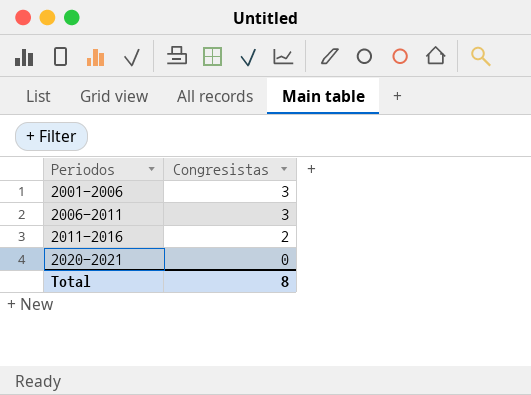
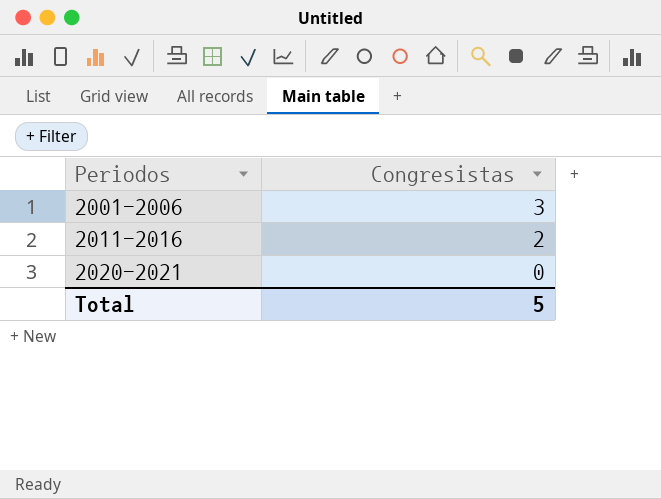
row 2006-2011: 3 -> none
Total | Congresistas: 8 -> 5

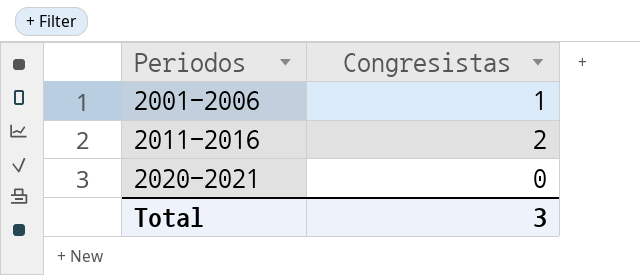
2001-2006 | Congresistas: 3 -> 1
Total | Congresistas: 5 -> 3

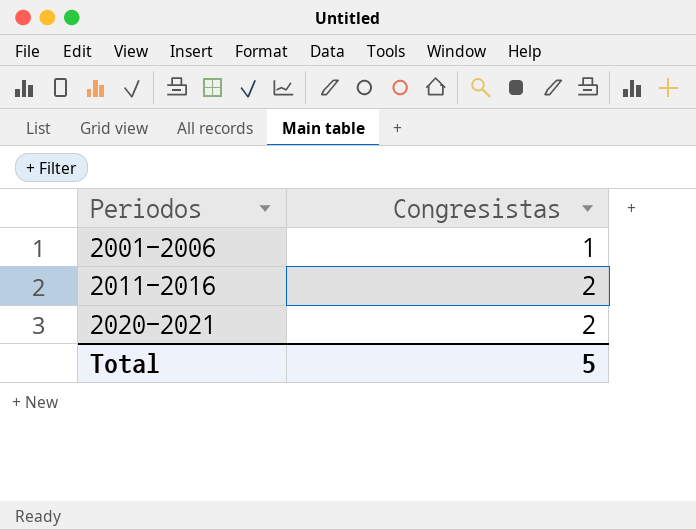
2020-2021 | Congresistas: 0 -> 2
Total | Congresistas: 3 -> 5

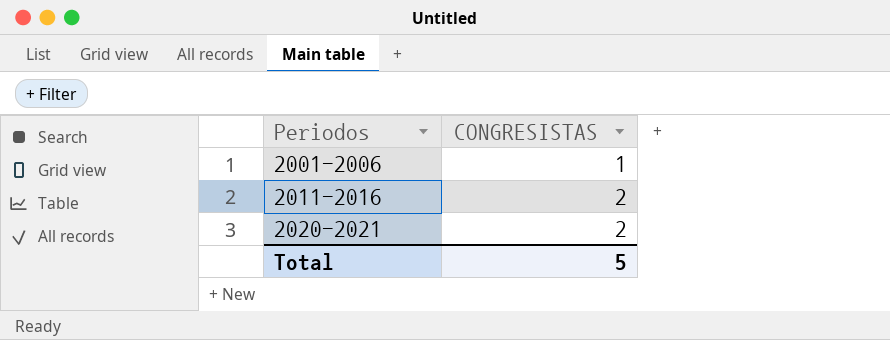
column name: Congresistas -> CONGRESISTAS

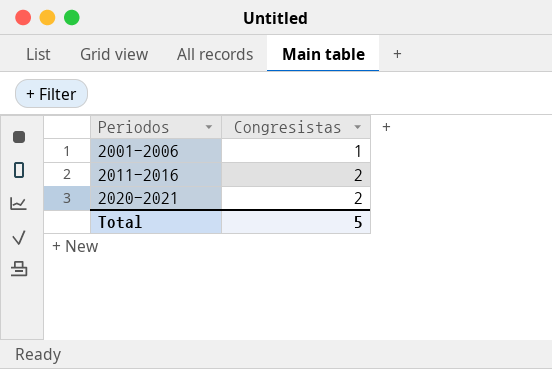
column name: CONGRESISTAS -> Congresistas

